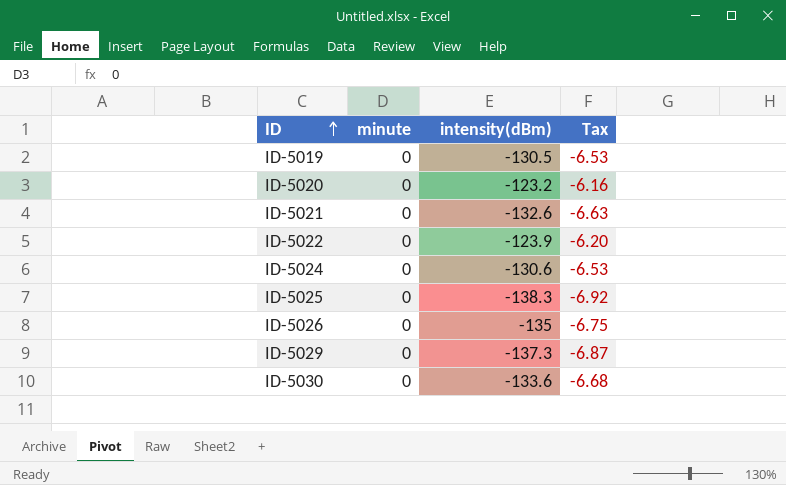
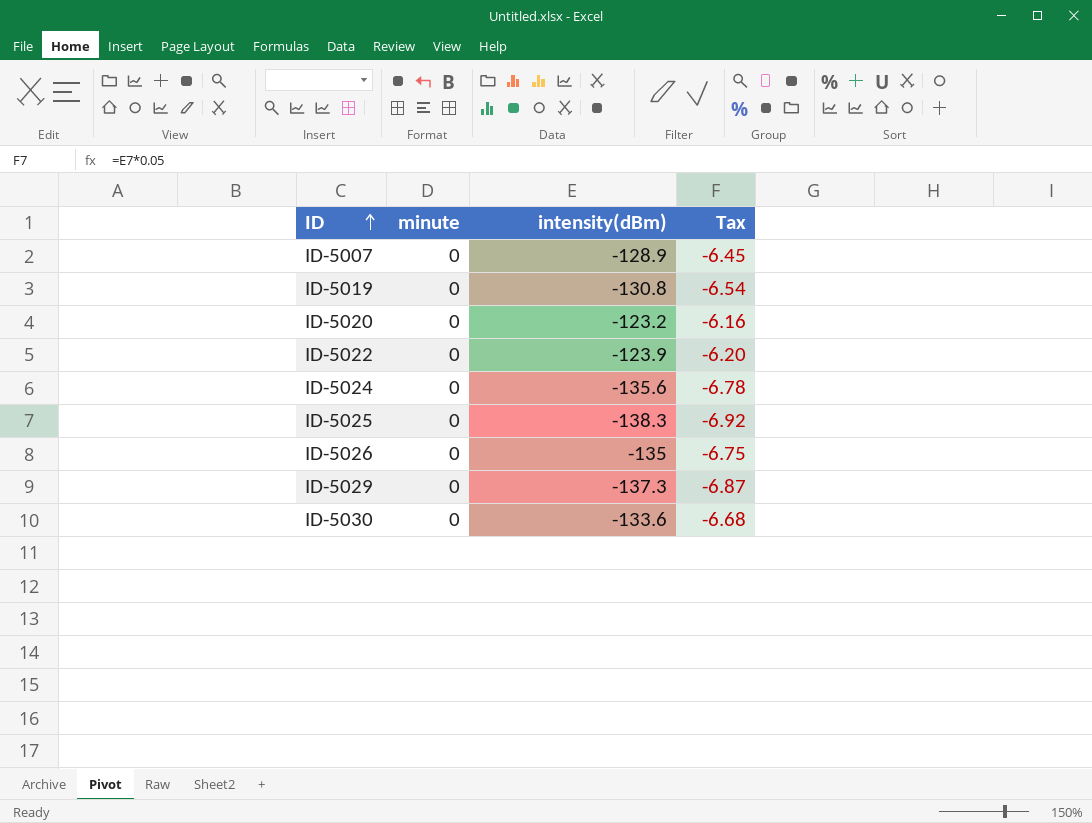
row ID-5021: 0 | -132.6 | -6.63 -> none
row ID-5007: none -> 0 | -128.9 | -6.45
ID-5019 | intensity(dBm): -130.5 -> -130.8
ID-5019 | Tax: -6.53 -> -6.54
ID-5024 | intensity(dBm): -130.6 -> -135.6
ID-5024 | Tax: -6.53 -> -6.78

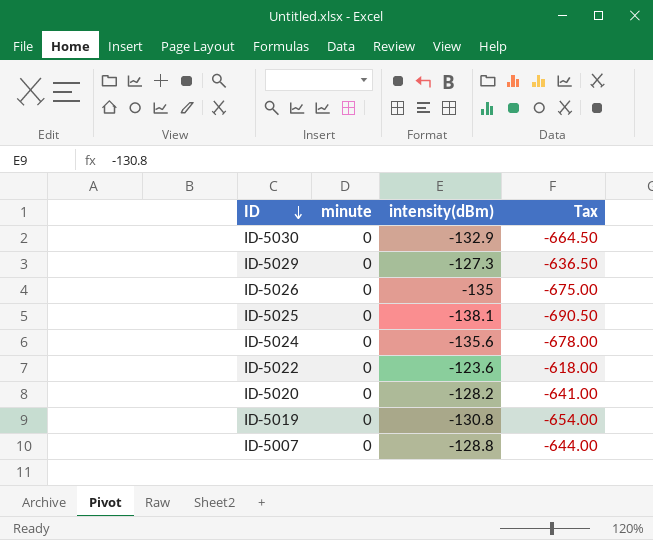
row order: ID ascending -> ID descending
column Tax | formula: [intensity(dBm)] * 0.05 -> [intensity(dBm)] * 5
ID-5030 | intensity(dBm): -133.6 -> -132.9
ID-5029 | intensity(dBm): -137.3 -> -127.3
ID-5025 | intensity(dBm): -138.3 -> -138.1
ID-5022 | intensity(dBm): -123.9 -> -123.6
ID-5020 | intensity(dBm): -123.2 -> -128.2
ID-5007 | intensity(dBm): -128.9 -> -128.8

